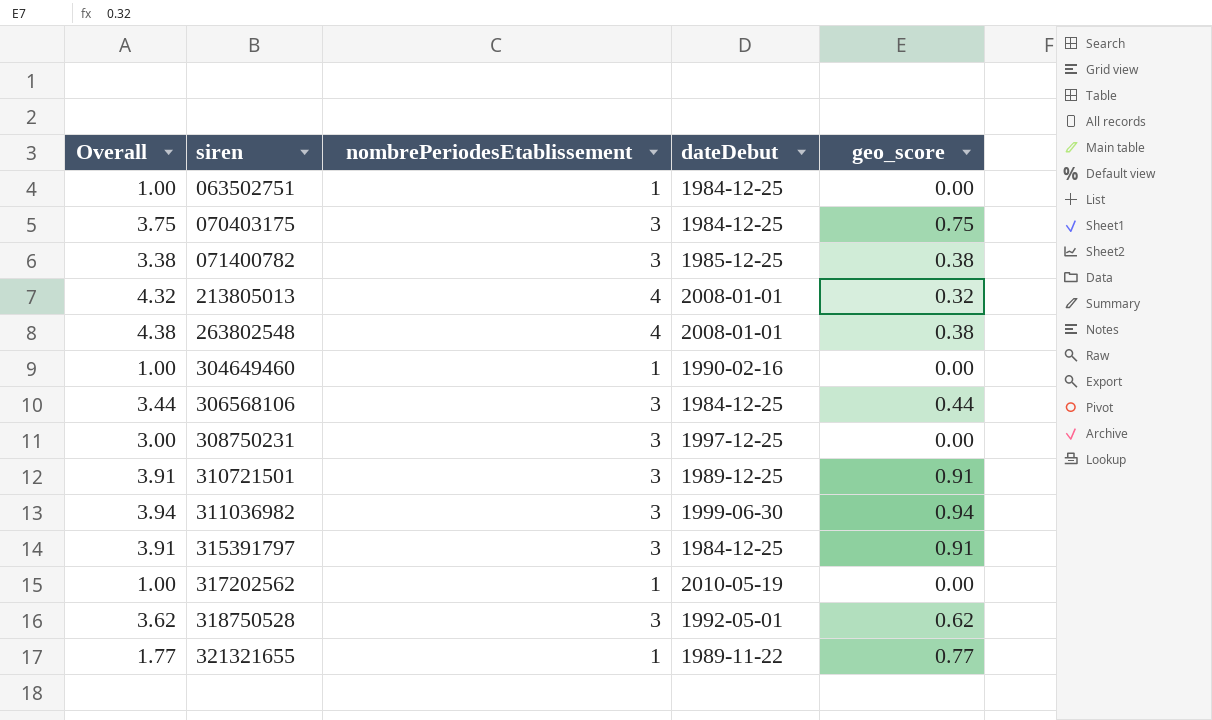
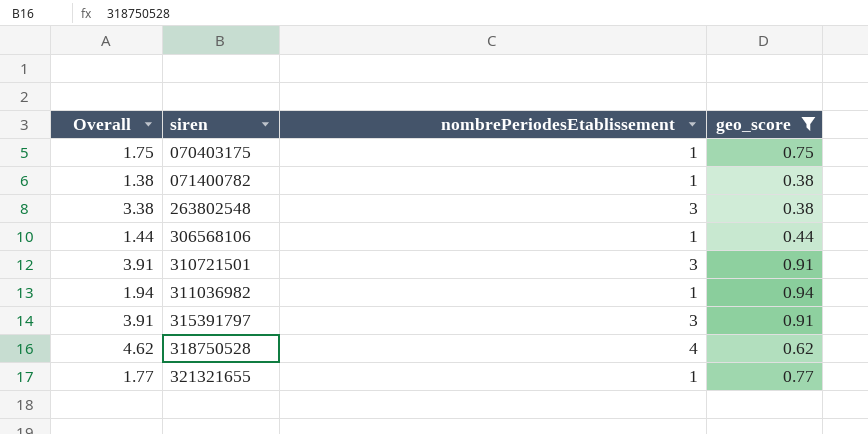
filter: none -> geo_score >= 0.38
column dateDebut | position: 4 -> none
070403175 | Overall: 3.75 -> 1.75
070403175 | nombrePeriodesEtablissement: 3 -> 1
071400782 | Overall: 3.38 -> 1.38
071400782 | nombrePeriodesEtablissement: 3 -> 1
263802548 | Overall: 4.38 -> 3.38
263802548 | nombrePeriodesEtablissement: 4 -> 3
306568106 | Overall: 3.44 -> 1.44
306568106 | nombrePeriodesEtablissement: 3 -> 1
311036982 | Overall: 3.94 -> 1.94
311036982 | nombrePeriodesEtablissement: 3 -> 1
318750528 | Overall: 3.62 -> 4.62
318750528 | nombrePeriodesEtablissement: 3 -> 4

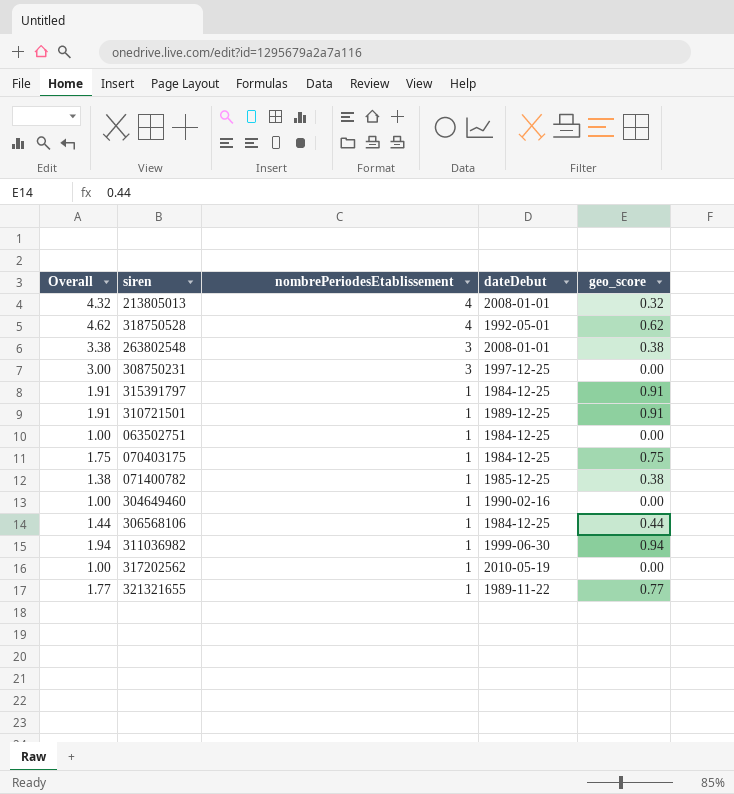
filter: geo_score >= 0.38 -> none
row order: siren ascending -> nombrePeriodesEtablissement descending
column dateDebut | position: none -> 4
315391797 | Overall: 3.91 -> 1.91
315391797 | nombrePeriodesEtablissement: 3 -> 1
310721501 | Overall: 3.91 -> 1.91
310721501 | nombrePeriodesEtablissement: 3 -> 1

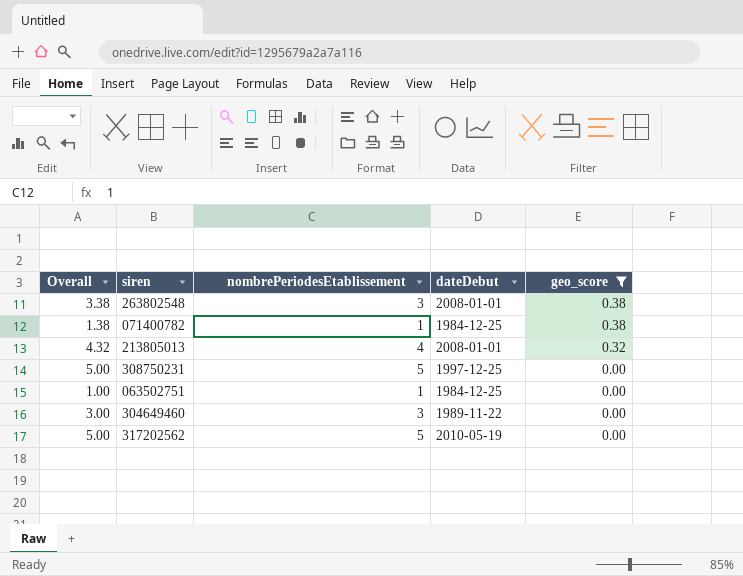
filter: none -> geo_score <= 0.38
row order: nombrePeriodesEtablissement descending -> geo_score descending
071400782 | dateDebut: 1985-12-25 -> 1984-12-25
308750231 | Overall: 3.00 -> 5.00
308750231 | nombrePeriodesEtablissement: 3 -> 5
304649460 | Overall: 1.00 -> 3.00
304649460 | nombrePeriodesEtablissement: 1 -> 3
304649460 | dateDebut: 1990-02-16 -> 1989-11-22
317202562 | Overall: 1.00 -> 5.00
317202562 | nombrePeriodesEtablissement: 1 -> 5

